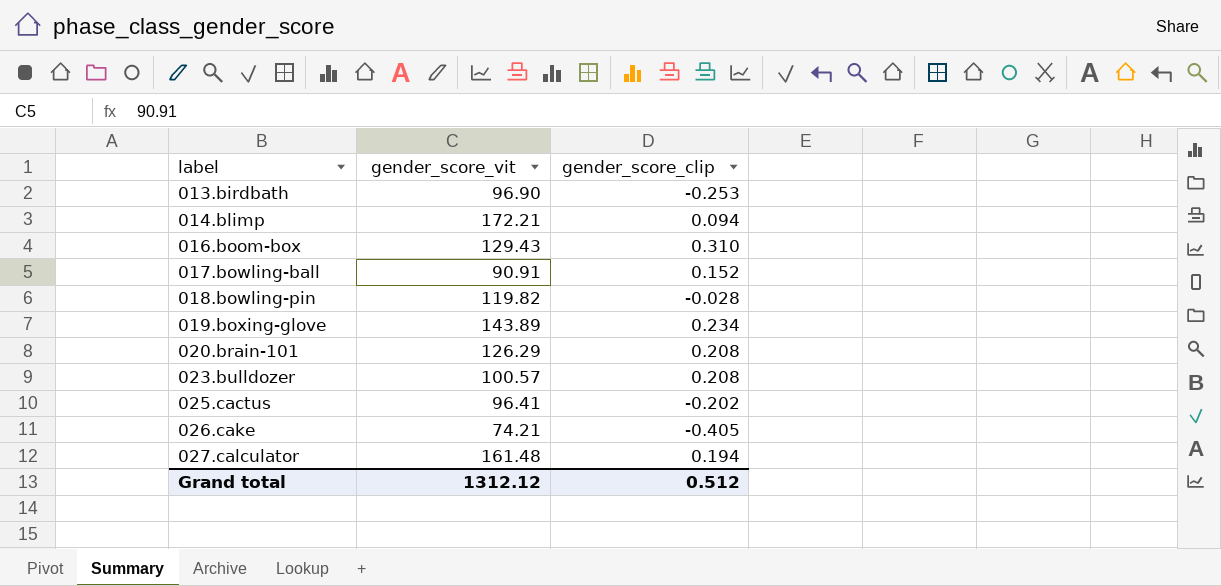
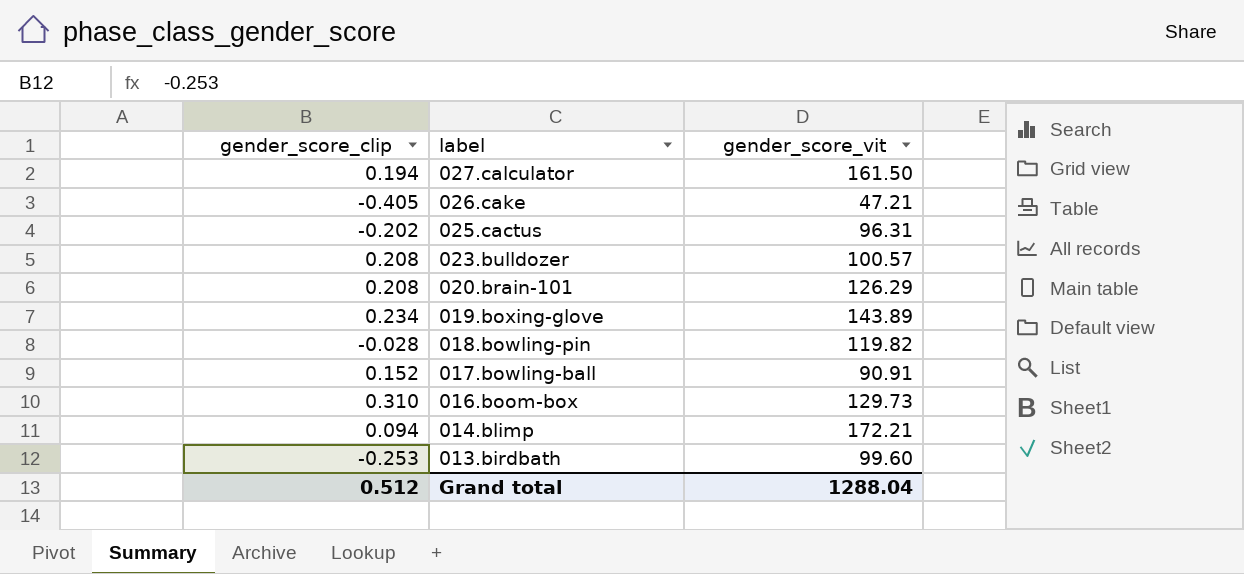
row order: label ascending -> label descending
column gender_score_clip | position: 3 -> 1
027.calculator | gender_score_vit: 161.48 -> 161.50
026.cake | gender_score_vit: 74.21 -> 47.21
025.cactus | gender_score_vit: 96.41 -> 96.31
016.boom-box | gender_score_vit: 129.43 -> 129.73
013.birdbath | gender_score_vit: 96.90 -> 99.60
Grand total | gender_score_vit: 1312.12 -> 1288.04

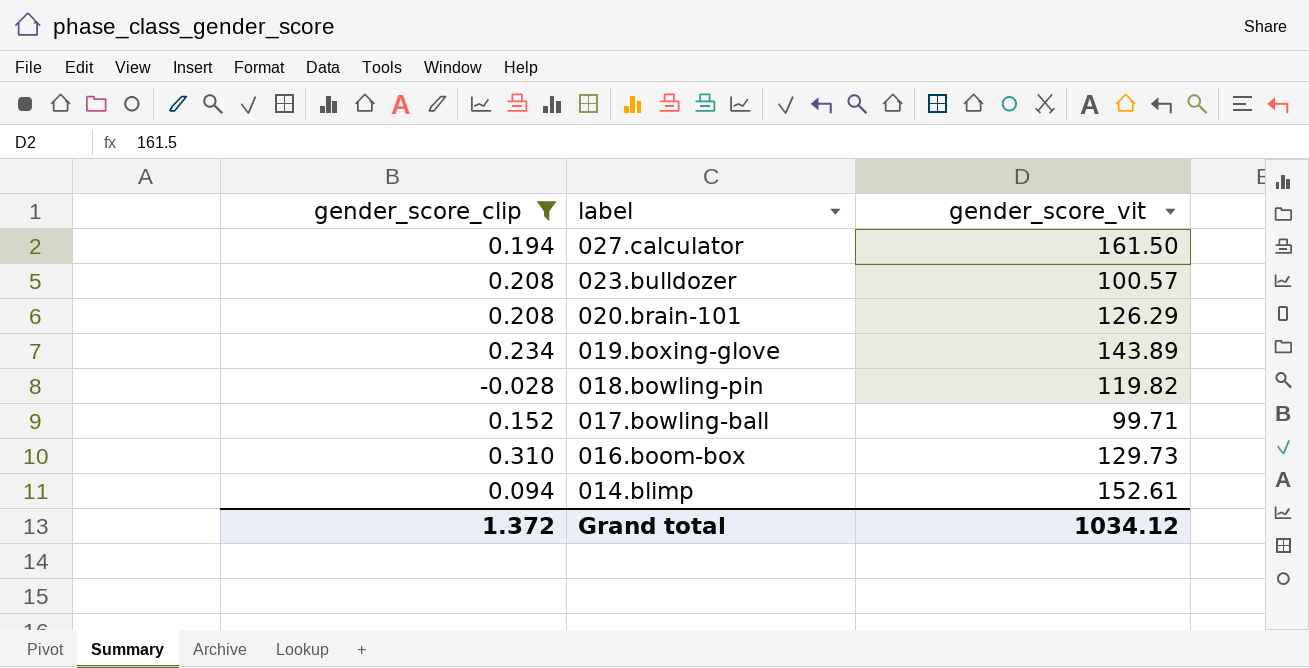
filter: none -> gender_score_clip >= -0.028
017.bowling-ball | gender_score_vit: 90.91 -> 99.71
014.blimp | gender_score_vit: 172.21 -> 152.61
Grand total | gender_score_clip: 0.512 -> 1.372
Grand total | gender_score_vit: 1288.04 -> 1034.12

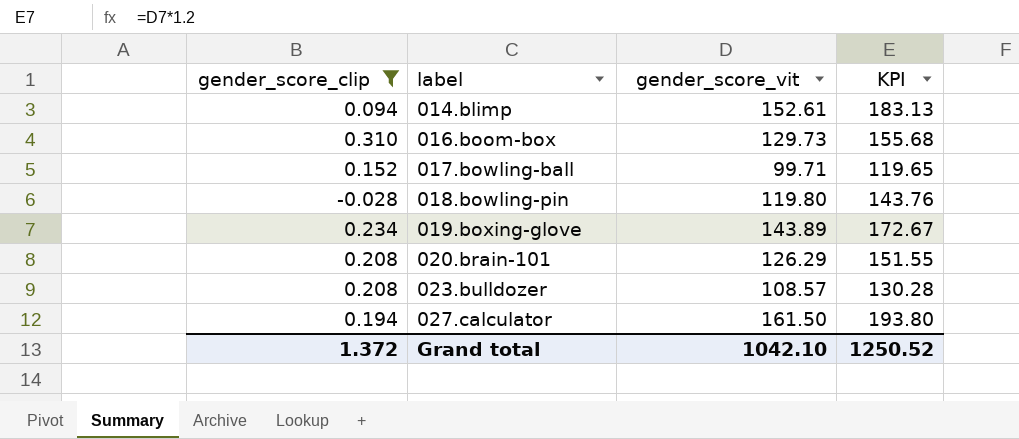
row order: label descending -> label ascending
column KPI | formula: none -> [gender_score_vit] * 1.2
018.bowling-pin | gender_score_vit: 119.82 -> 119.80
023.bulldozer | gender_score_vit: 100.57 -> 108.57
Grand total | gender_score_vit: 1034.12 -> 1042.10

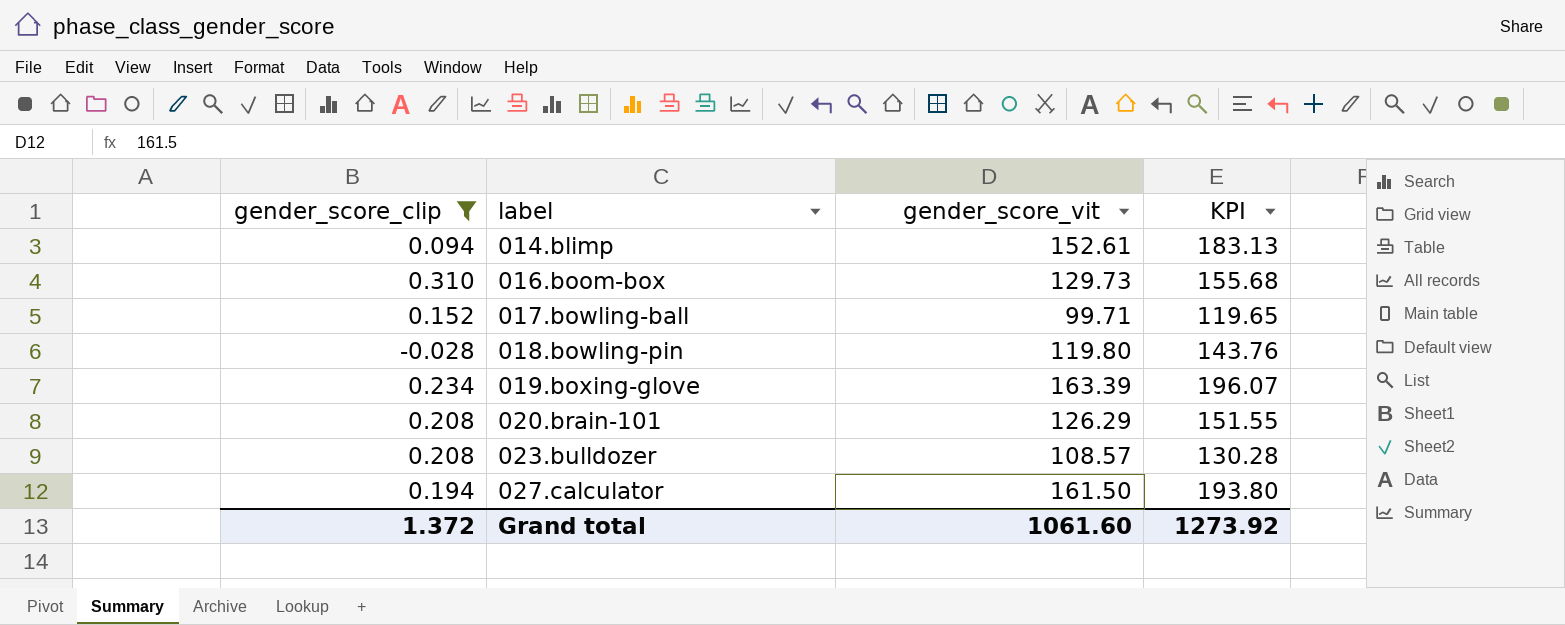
019.boxing-glove | gender_score_vit: 143.89 -> 163.39
019.boxing-glove | KPI: 172.67 -> 196.07
Grand total | gender_score_vit: 1042.10 -> 1061.60
Grand total | KPI: 1250.52 -> 1273.92

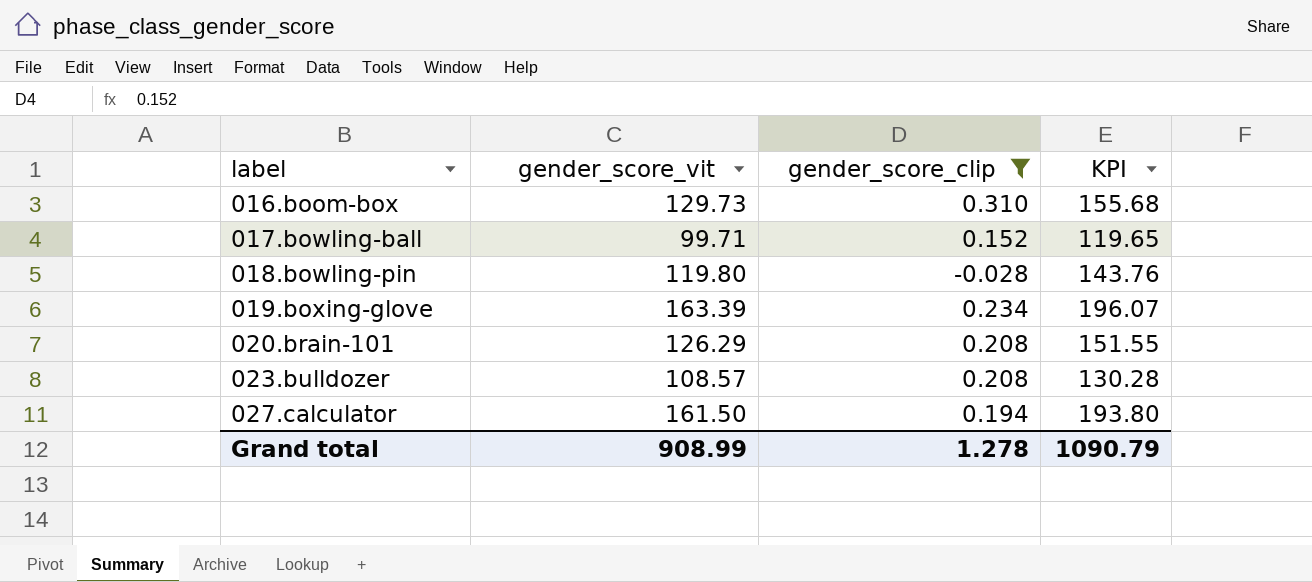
column gender_score_clip | position: 1 -> 3
row 014.blimp: 0.094 | 152.61 | 183.13 -> none
Grand total | gender_score_vit: 1061.60 -> 908.99
Grand total | gender_score_clip: 1.372 -> 1.278
Grand total | KPI: 1273.92 -> 1090.79

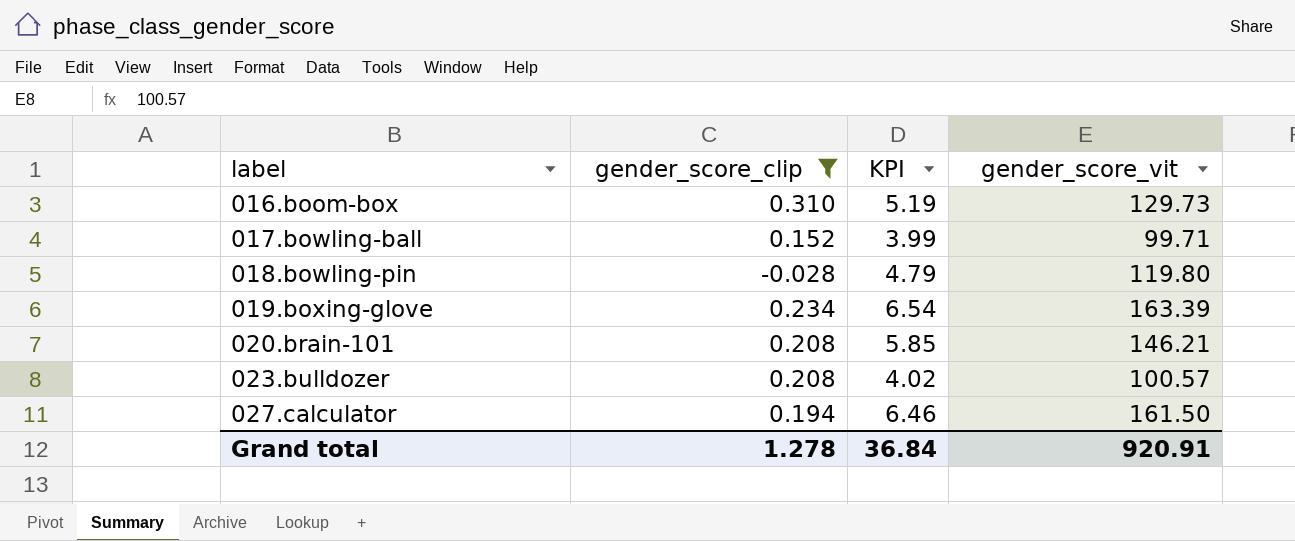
column KPI | formula: [gender_score_vit] * 1.2 -> [gender_score_vit] * 0.04
column gender_score_vit | position: 2 -> 4
020.brain-101 | gender_score_vit: 126.29 -> 146.21
023.bulldozer | gender_score_vit: 108.57 -> 100.57
Grand total | KPI: 1090.79 -> 36.84
Grand total | gender_score_vit: 908.99 -> 920.91

